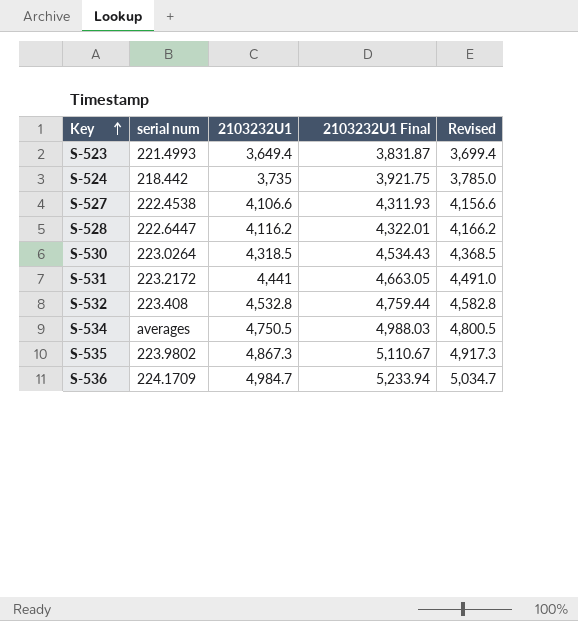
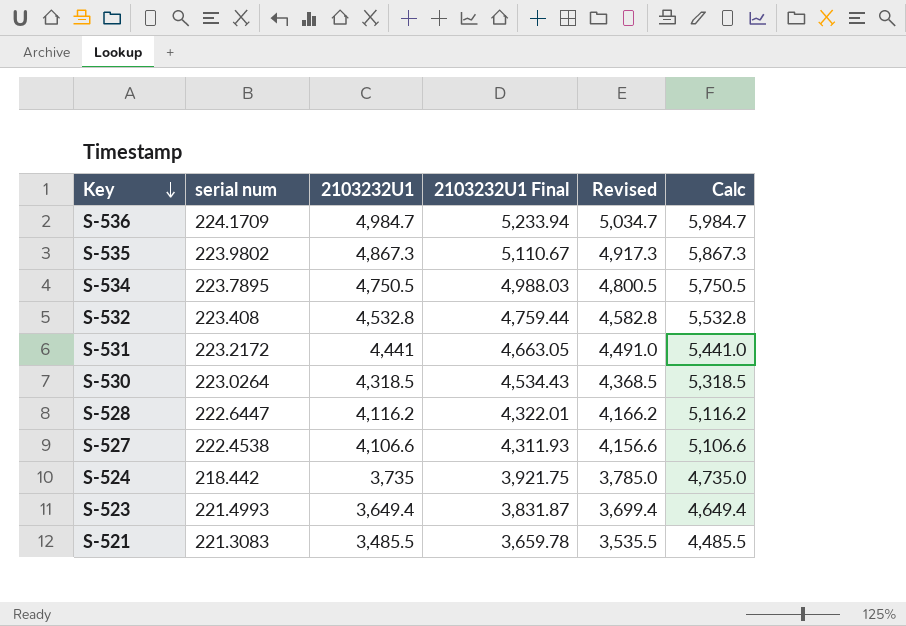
row order: Key ascending -> Key descending
column Calc | formula: none -> [2103232U1] + 1000
S-534 | serial num: averages -> 223.7895
row S-521: none -> 221.3083 | 3,485.5 | 3,659.78 | 3,535.5 | 4,485.5

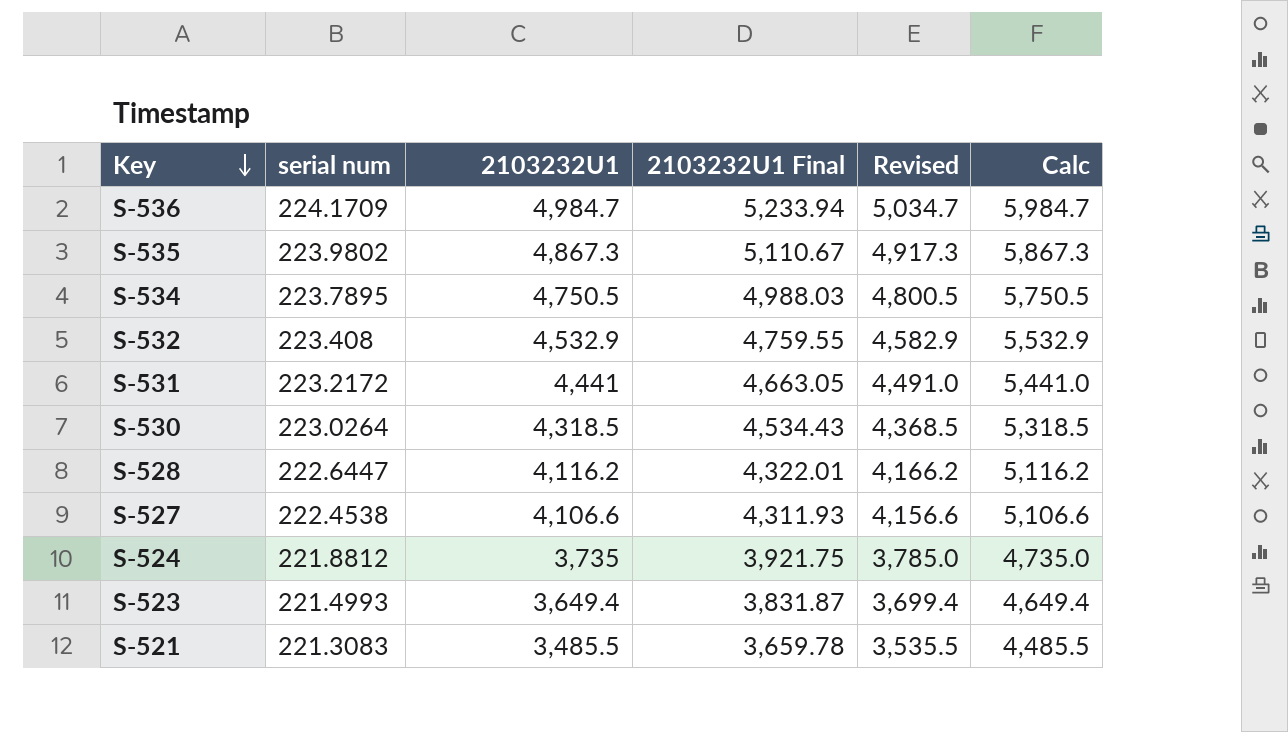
S-532 | 2103232U1: 4,532.8 -> 4,532.9
S-532 | 2103232U1 Final: 4,759.44 -> 4,759.55
S-532 | Revised: 4,582.8 -> 4,582.9
S-532 | Calc: 5,532.8 -> 5,532.9
S-524 | serial num: 218.442 -> 221.8812

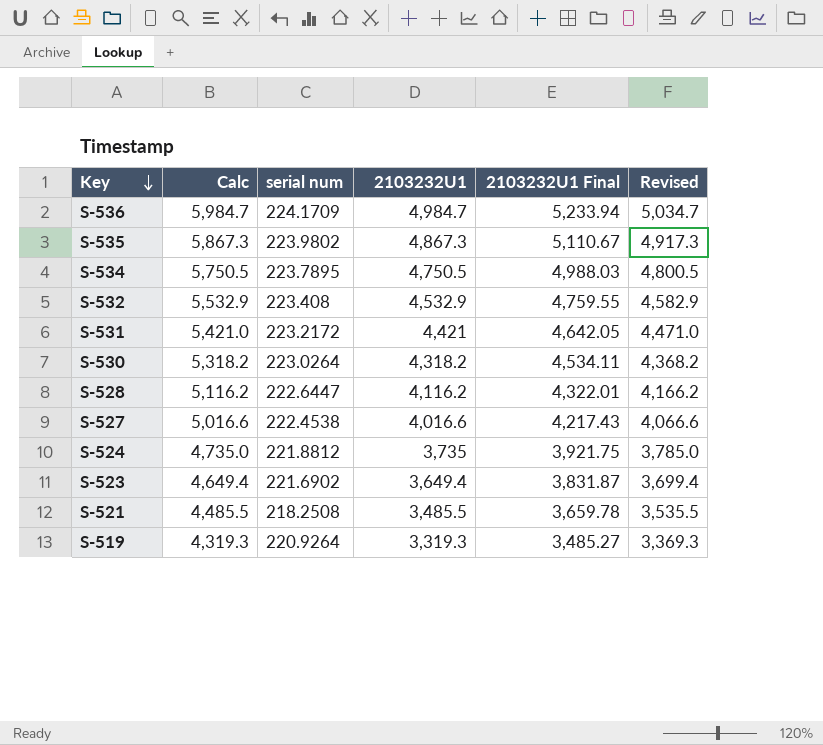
column Calc | position: 6 -> 2
S-531 | Calc: 5,441.0 -> 5,421.0
S-531 | 2103232U1: 4,441 -> 4,421
S-531 | 2103232U1 Final: 4,663.05 -> 4,642.05
S-531 | Revised: 4,491.0 -> 4,471.0
S-530 | Calc: 5,318.5 -> 5,318.2
S-530 | 2103232U1: 4,318.5 -> 4,318.2
S-530 | 2103232U1 Final: 4,534.43 -> 4,534.11
S-530 | Revised: 4,368.5 -> 4,368.2
S-527 | Calc: 5,106.6 -> 5,016.6
S-527 | 2103232U1: 4,106.6 -> 4,016.6
S-527 | 2103232U1 Final: 4,311.93 -> 4,217.43
S-527 | Revised: 4,156.6 -> 4,066.6
S-523 | serial num: 221.4993 -> 221.6902
S-521 | serial num: 221.3083 -> 218.2508
row S-519: none -> 4,319.3 | 220.9264 | 3,319.3 | 3,485.27 | 3,369.3

